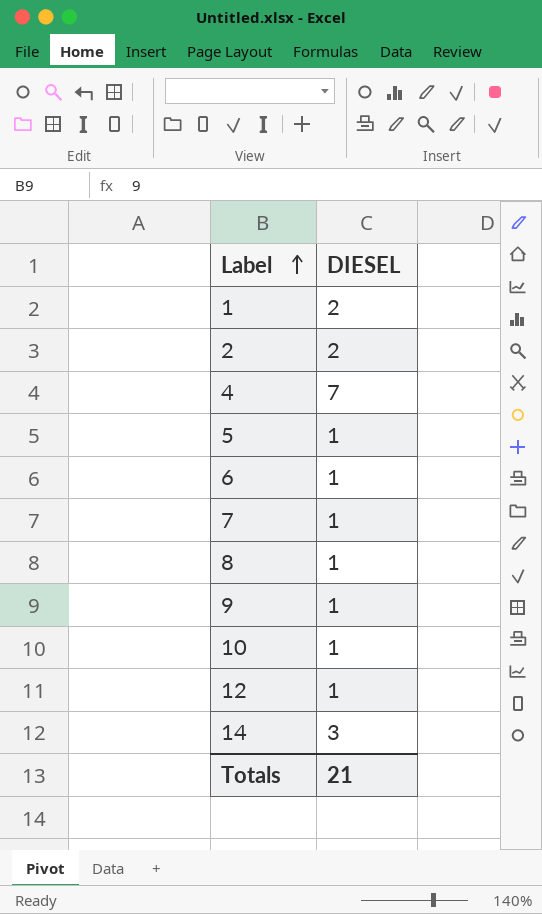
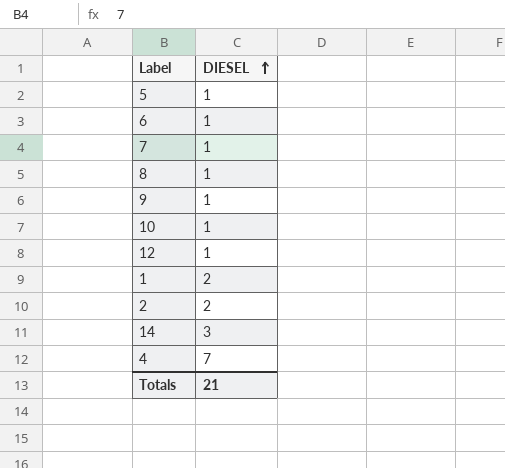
row order: Label ascending -> DIESEL ascending

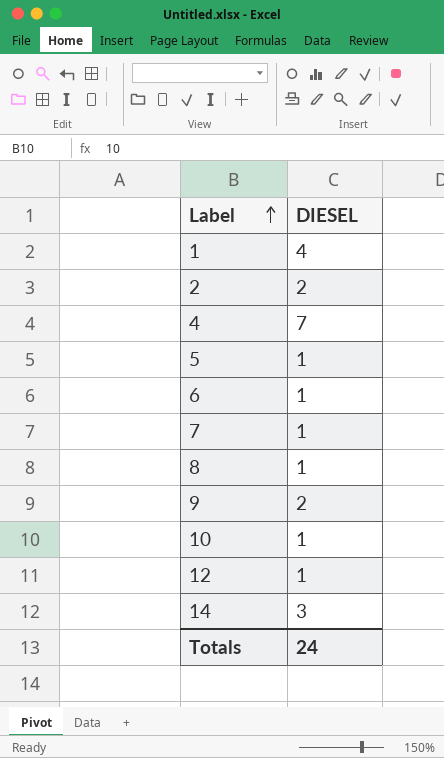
row order: DIESEL ascending -> Label ascending
1 | DIESEL: 2 -> 4
9 | DIESEL: 1 -> 2
Totals | DIESEL: 21 -> 24

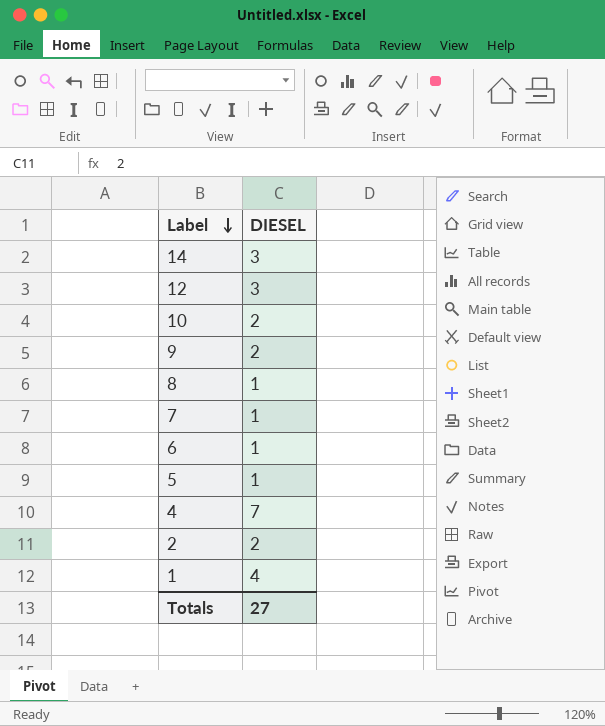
row order: Label ascending -> Label descending
12 | DIESEL: 1 -> 3
10 | DIESEL: 1 -> 2
Totals | DIESEL: 24 -> 27

